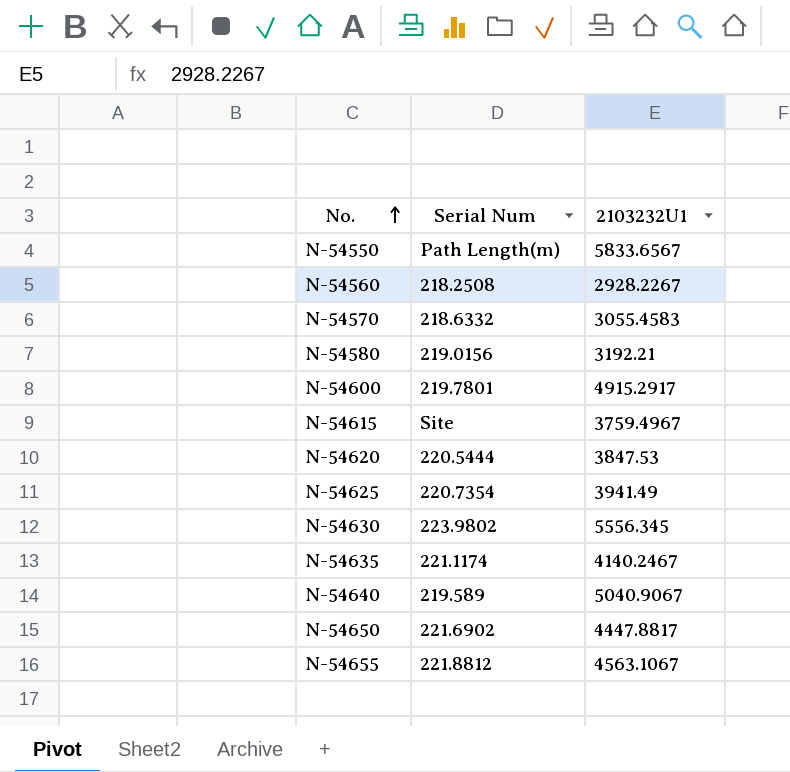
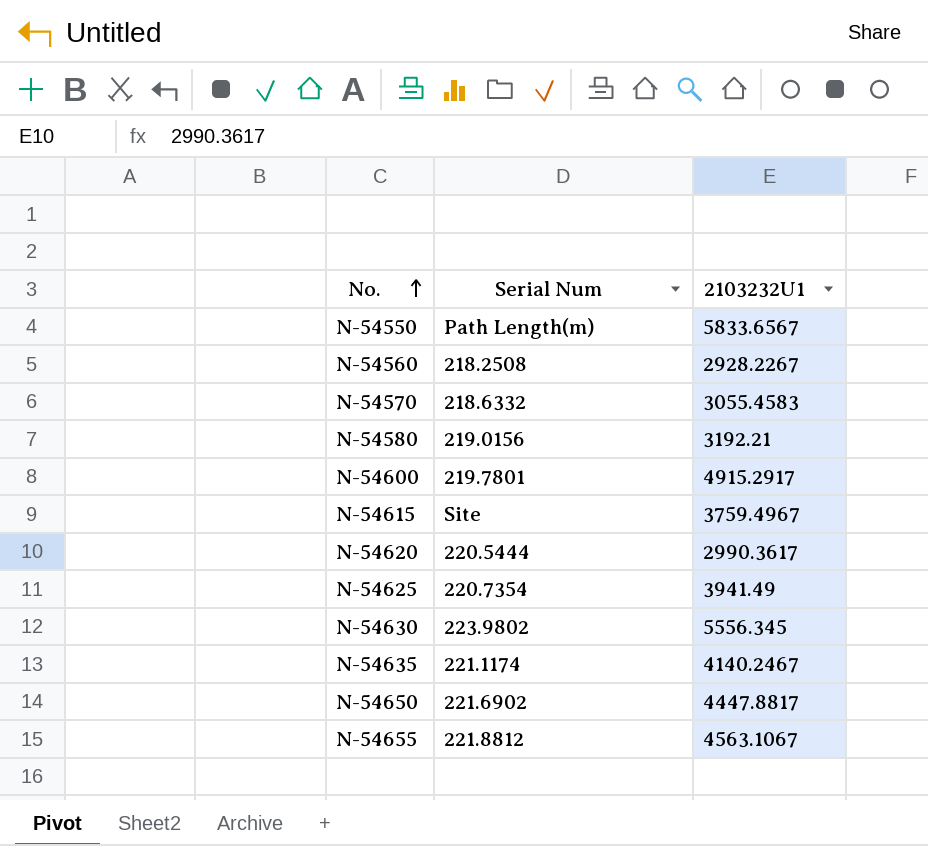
row N-54640: 219.589 | 5040.9067 -> none
N-54620 | 2103232U1: 3847.53 -> 2990.3617

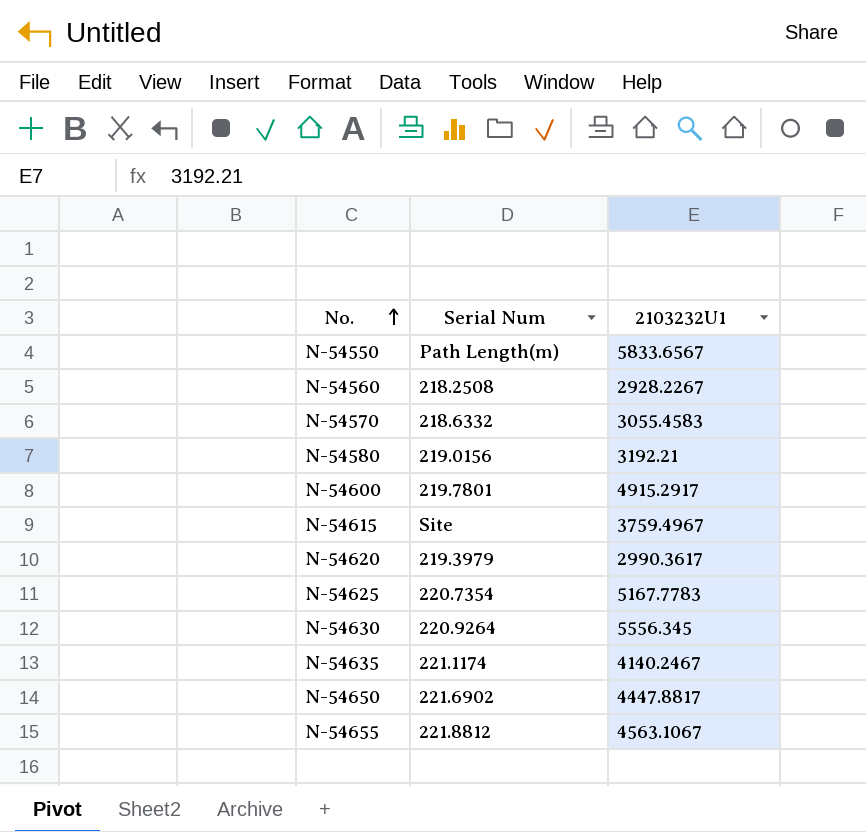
N-54620 | Serial Num: 220.5444 -> 219.3979
N-54625 | 2103232U1: 3941.49 -> 5167.7783
N-54630 | Serial Num: 223.9802 -> 220.9264

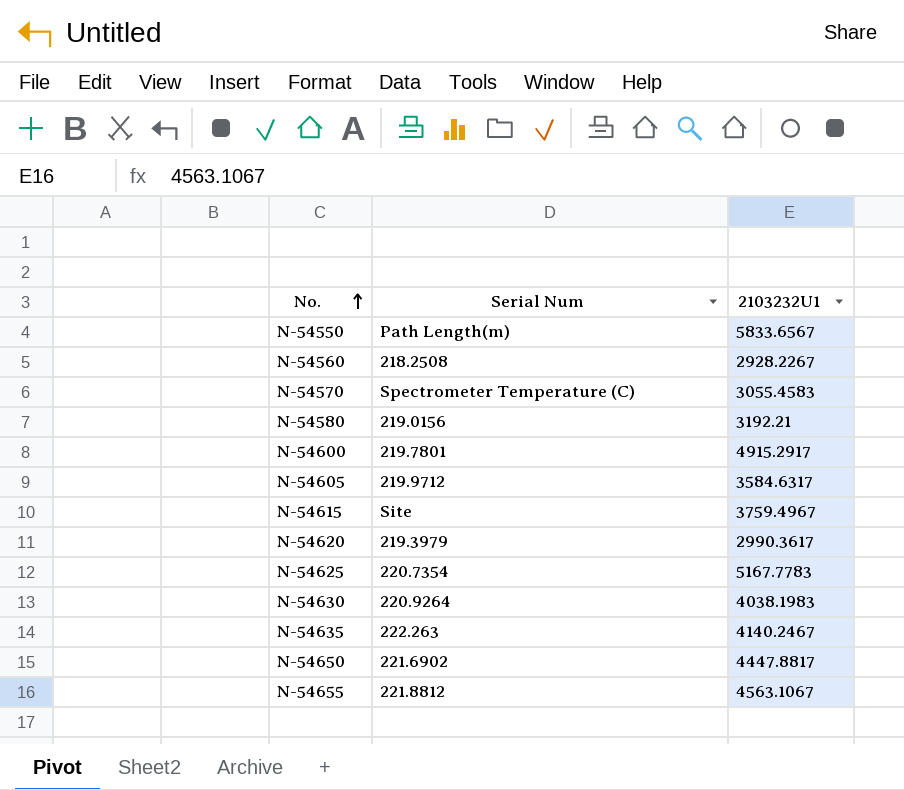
N-54570 | Serial Num: 218.6332 -> Spectrometer Temperature (C)
row N-54605: none -> 219.9712 | 3584.6317
N-54630 | 2103232U1: 5556.345 -> 4038.1983
N-54635 | Serial Num: 221.1174 -> 222.263

